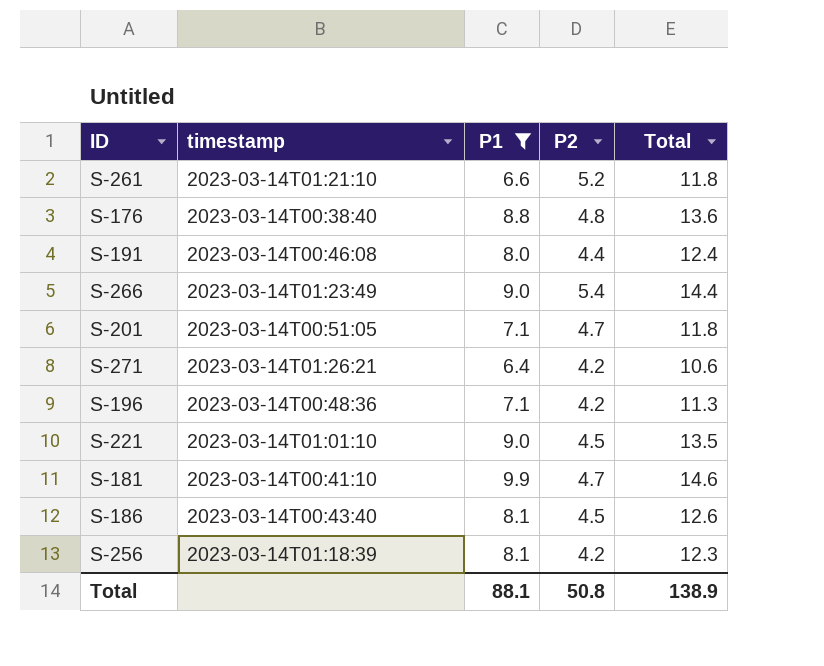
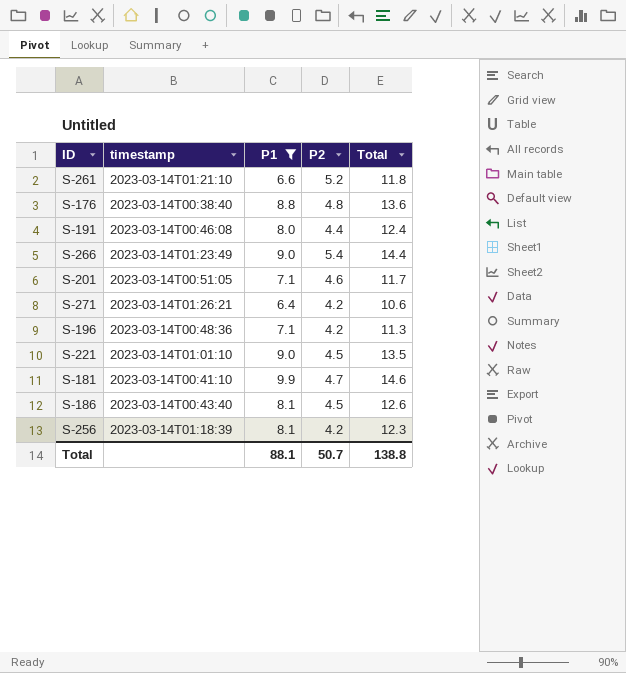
S-201 | P2: 4.7 -> 4.6
S-201 | Total: 11.8 -> 11.7
Total | P2: 50.8 -> 50.7
Total | Total: 138.9 -> 138.8

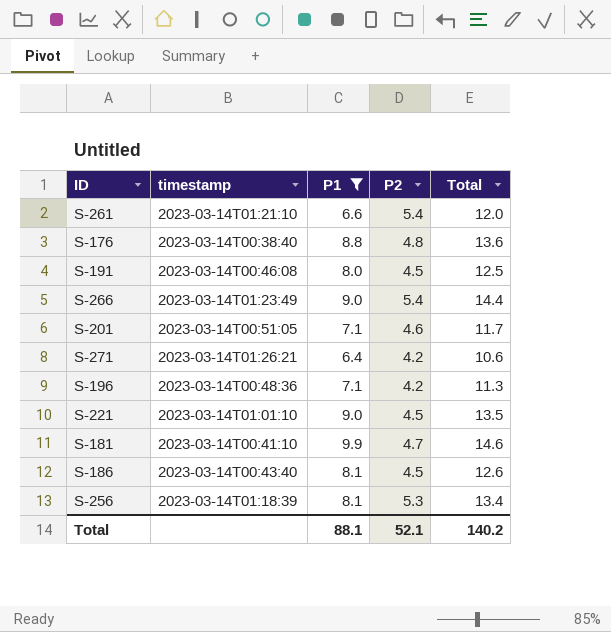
S-261 | P2: 5.2 -> 5.4
S-261 | Total: 11.8 -> 12.0
S-191 | P2: 4.4 -> 4.5
S-191 | Total: 12.4 -> 12.5
S-256 | P2: 4.2 -> 5.3
S-256 | Total: 12.3 -> 13.4
Total | P2: 50.7 -> 52.1
Total | Total: 138.8 -> 140.2

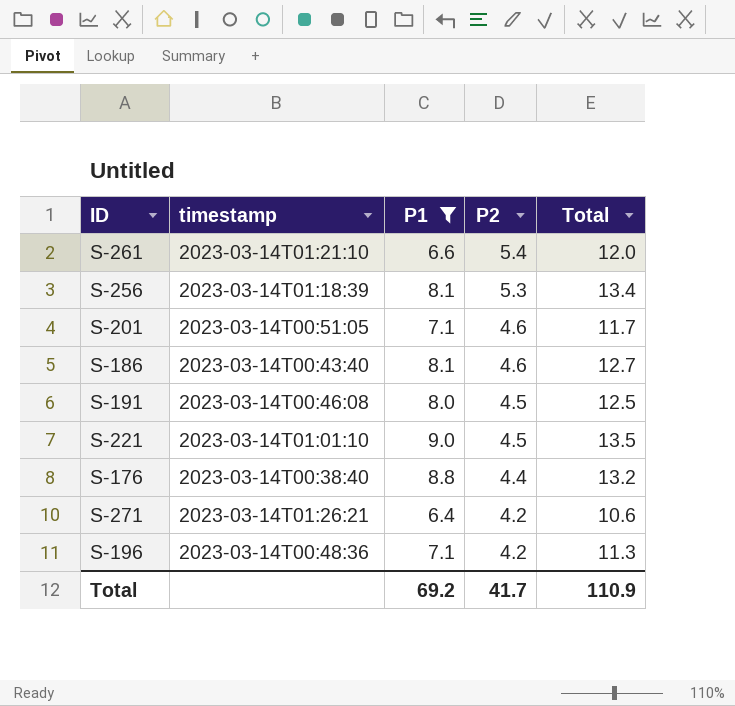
row order: none -> P2 descending
row S-266: 2023-03-14T01:23:49 | 9.0 | 5.4 | 14.4 -> none
row S-181: 2023-03-14T00:41:10 | 9.9 | 4.7 | 14.6 -> none
S-186 | P2: 4.5 -> 4.6
S-186 | Total: 12.6 -> 12.7
S-176 | P2: 4.8 -> 4.4
S-176 | Total: 13.6 -> 13.2
Total | P1: 88.1 -> 69.2
Total | P2: 52.1 -> 41.7
Total | Total: 140.2 -> 110.9

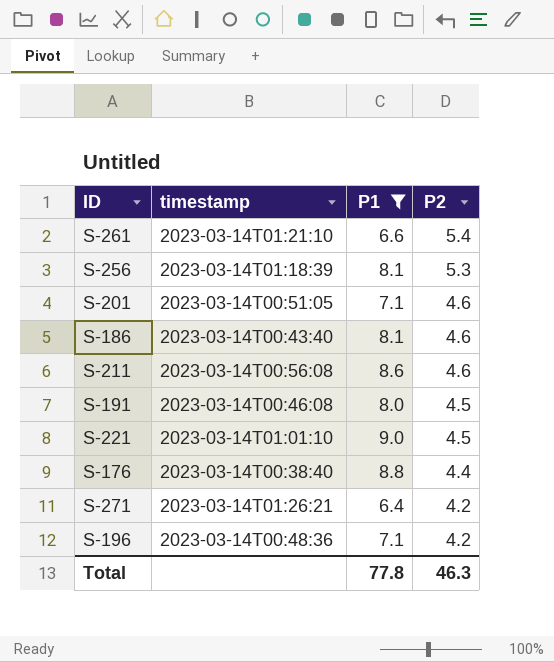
column Total | formula: [P1] + [P2] -> none
row S-211: none -> 2023-03-14T00:56:08 | 8.6 | 4.6
Total | P1: 69.2 -> 77.8
Total | P2: 41.7 -> 46.3

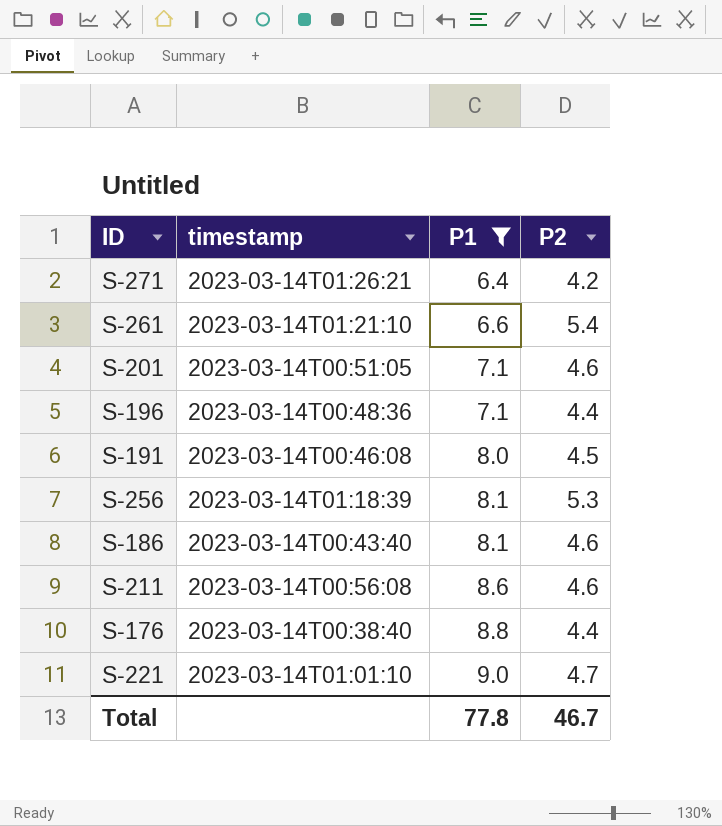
row order: P2 descending -> P1 ascending
S-196 | P2: 4.2 -> 4.4
S-221 | P2: 4.5 -> 4.7
Total | P2: 46.3 -> 46.7

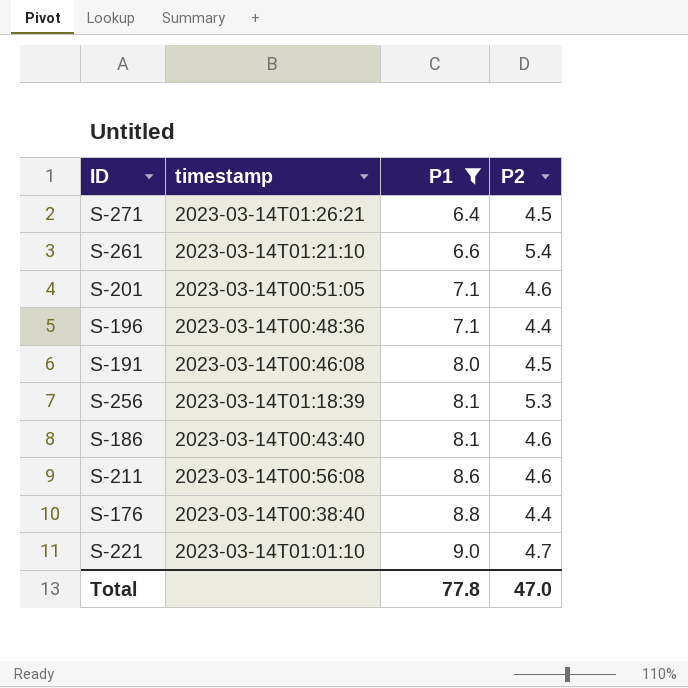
S-271 | P2: 4.2 -> 4.5
Total | P2: 46.7 -> 47.0

